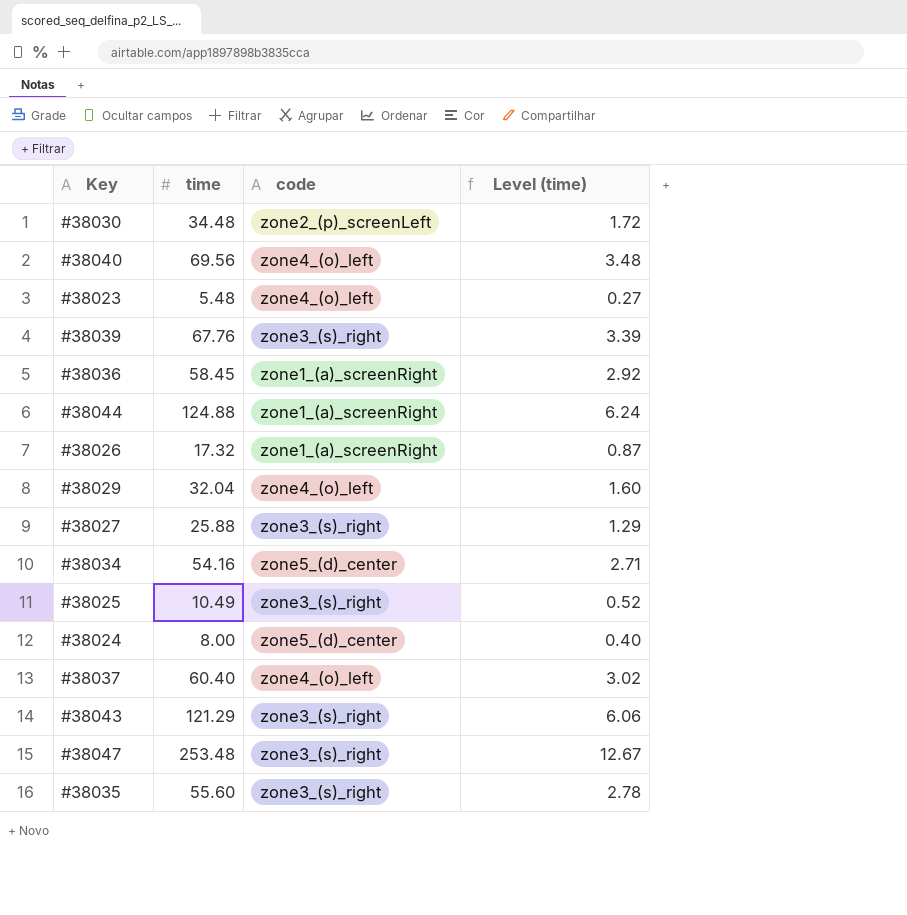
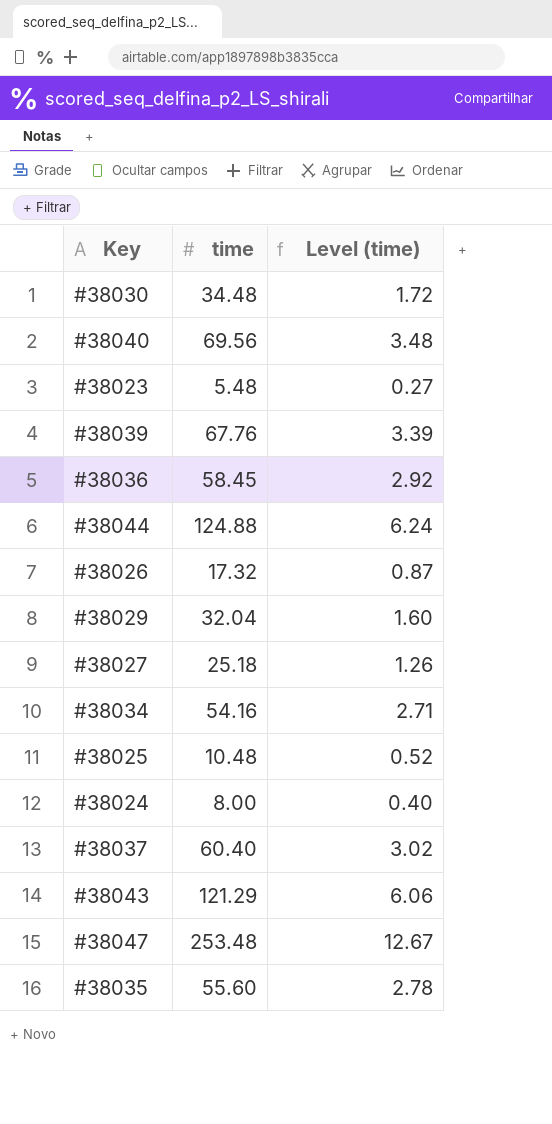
column code | position: 3 -> none
#38027 | time: 25.88 -> 25.18
#38027 | Level (time): 1.29 -> 1.26
#38025 | time: 10.49 -> 10.48

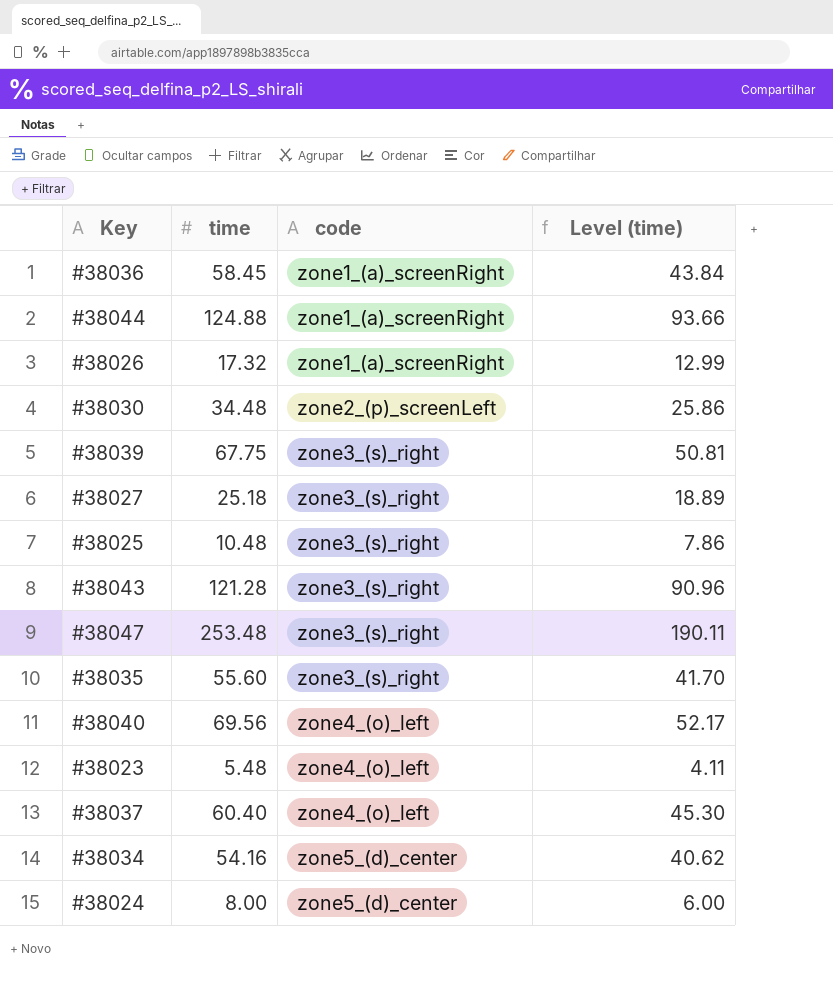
row order: none -> code ascending
column code | position: none -> 3
column Level (time) | formula: [time] * 0.05 -> [time] * 0.75
row #38029: 32.04 | 1.60 -> none
#38039 | time: 67.76 -> 67.75
#38043 | time: 121.29 -> 121.28

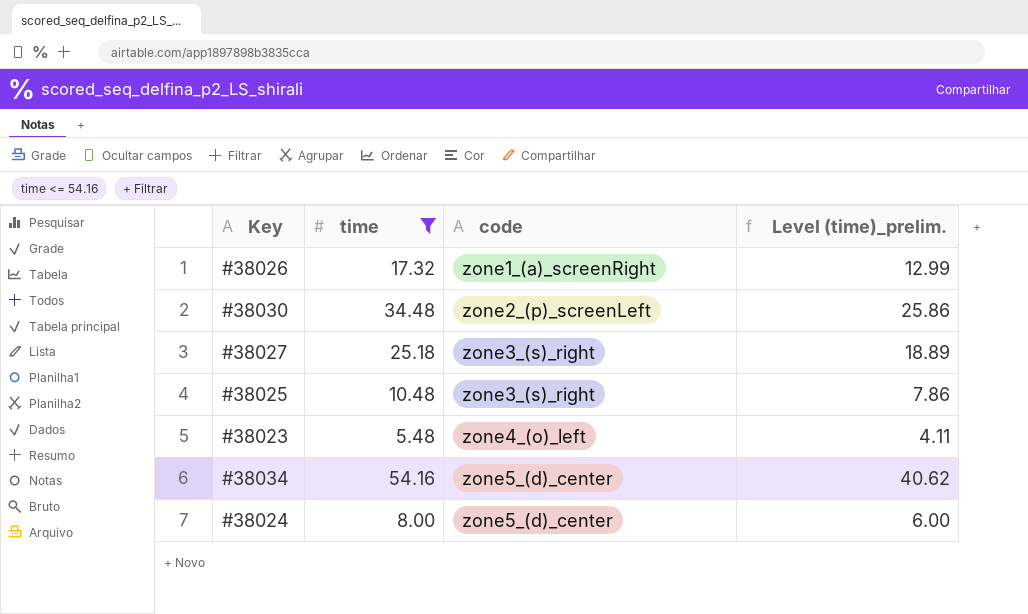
filter: none -> time <= 54.16
column name: Level (time) -> Level (time)_prelim.

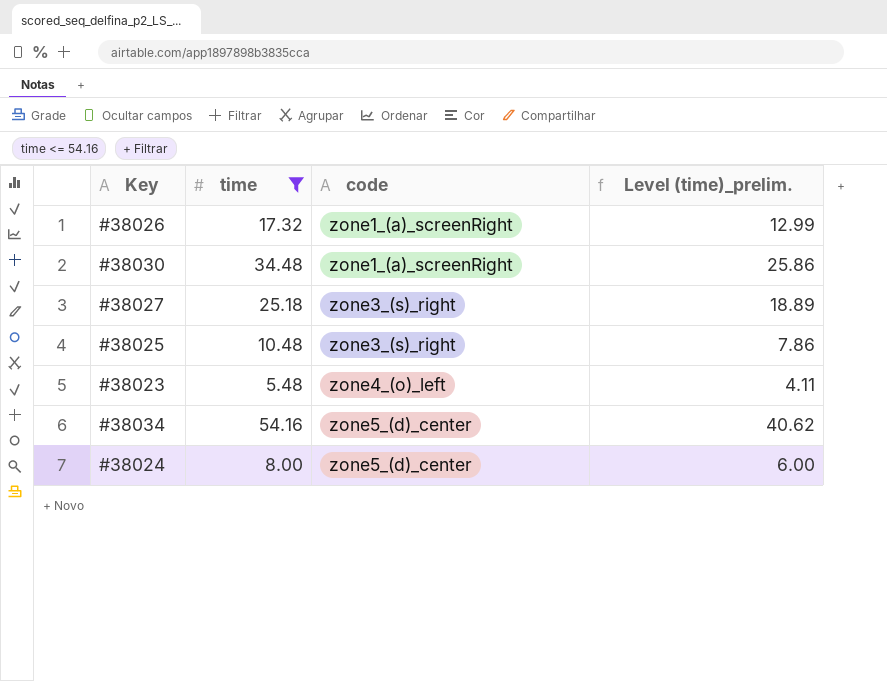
#38030 | code: zone2_(p)_screenLeft -> zone1_(a)_screenRight

